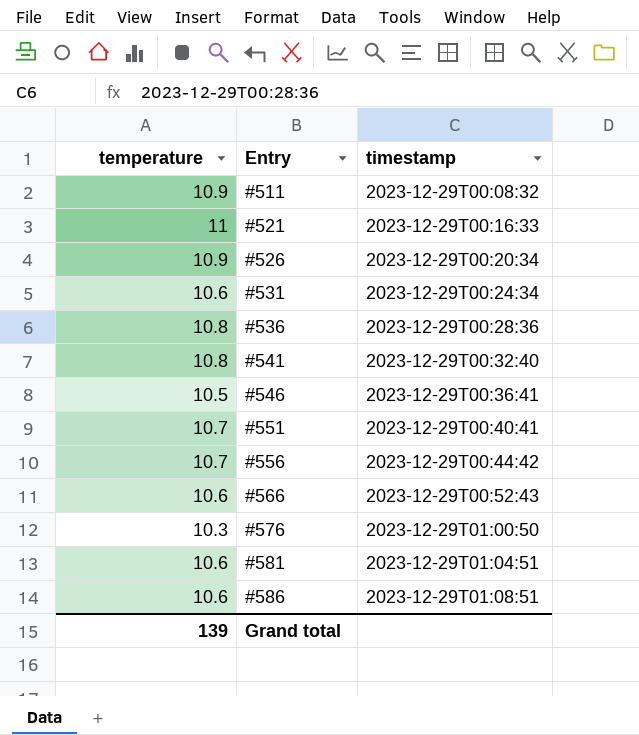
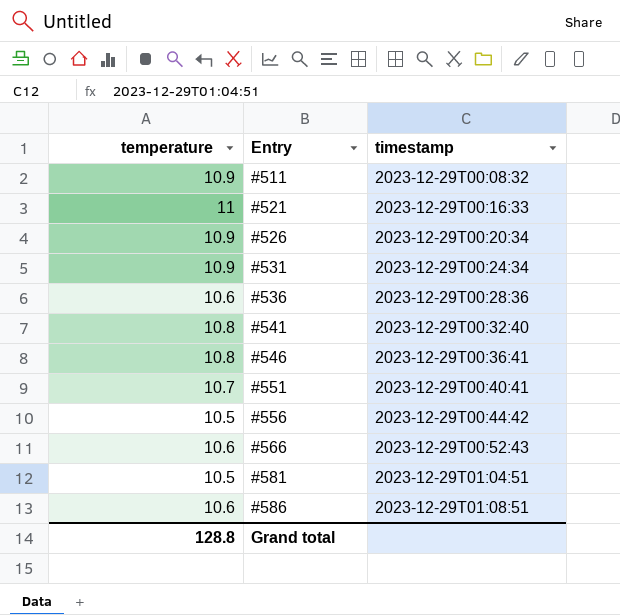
row #576: 10.3 | 2023-12-29T01:00:50 -> none
#531 | temperature: 10.6 -> 10.9
#536 | temperature: 10.8 -> 10.6
#546 | temperature: 10.5 -> 10.8
#556 | temperature: 10.7 -> 10.5
#581 | temperature: 10.6 -> 10.5
Grand total | temperature: 139 -> 128.8

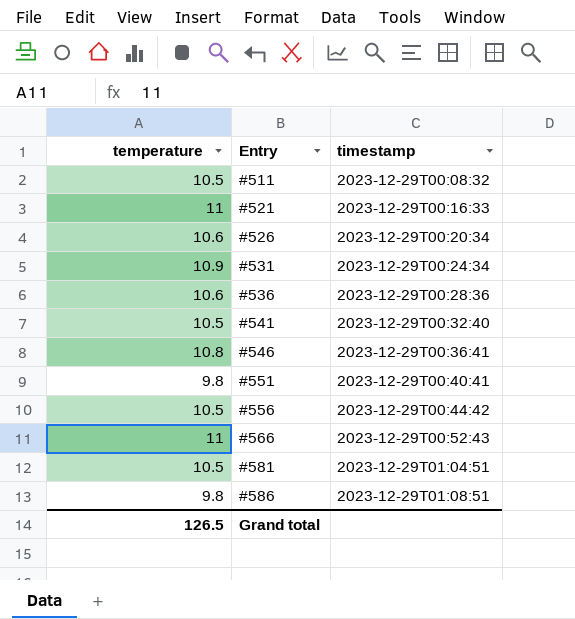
#511 | temperature: 10.9 -> 10.5
#526 | temperature: 10.9 -> 10.6
#541 | temperature: 10.8 -> 10.5
#551 | temperature: 10.7 -> 9.8
#566 | temperature: 10.6 -> 11
#586 | temperature: 10.6 -> 9.8
Grand total | temperature: 128.8 -> 126.5

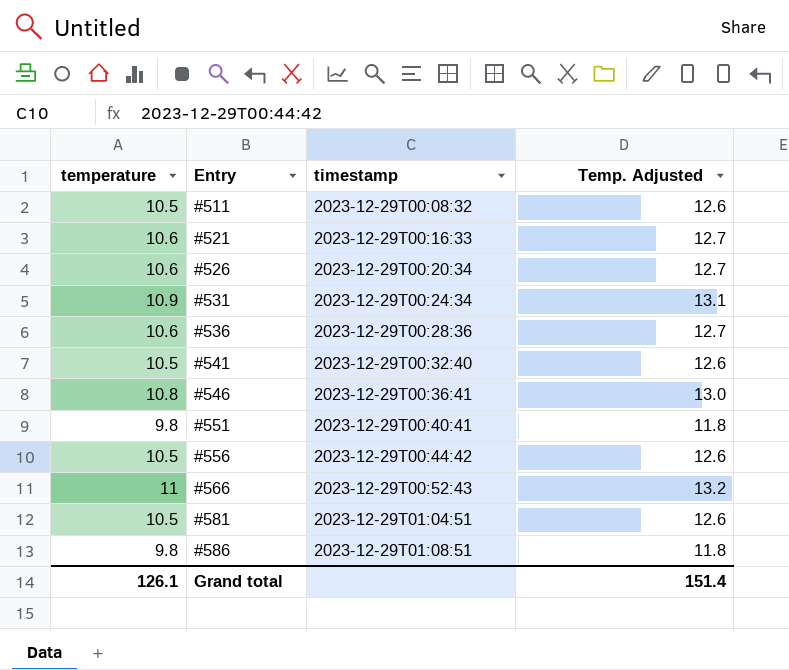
column Temp. Adjusted | formula: none -> [temperature] * 1.2
#521 | temperature: 11 -> 10.6
Grand total | temperature: 126.5 -> 126.1

